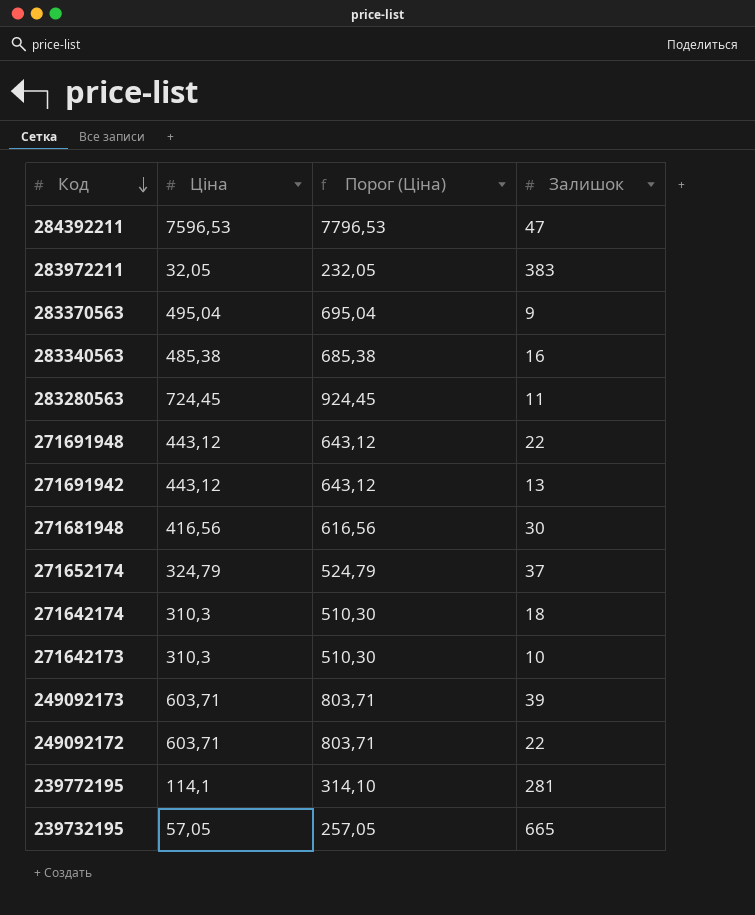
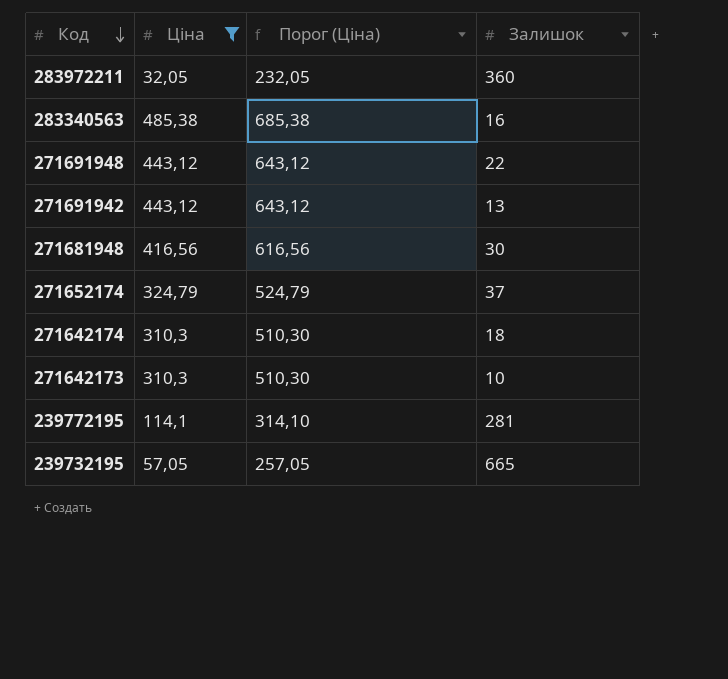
filter: none -> Ціна <= 485,38
283972211 | Залишок: 383 -> 360

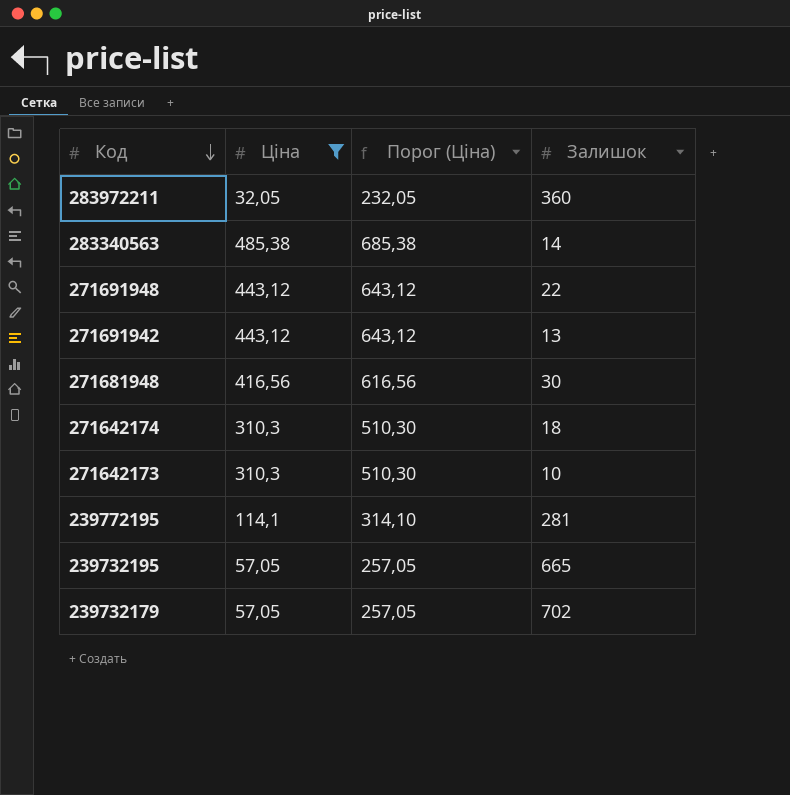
row 271652174: 324,79 | 524,79 | 37 -> none
283340563 | Залишок: 16 -> 14
row 239732179: none -> 57,05 | 257,05 | 702

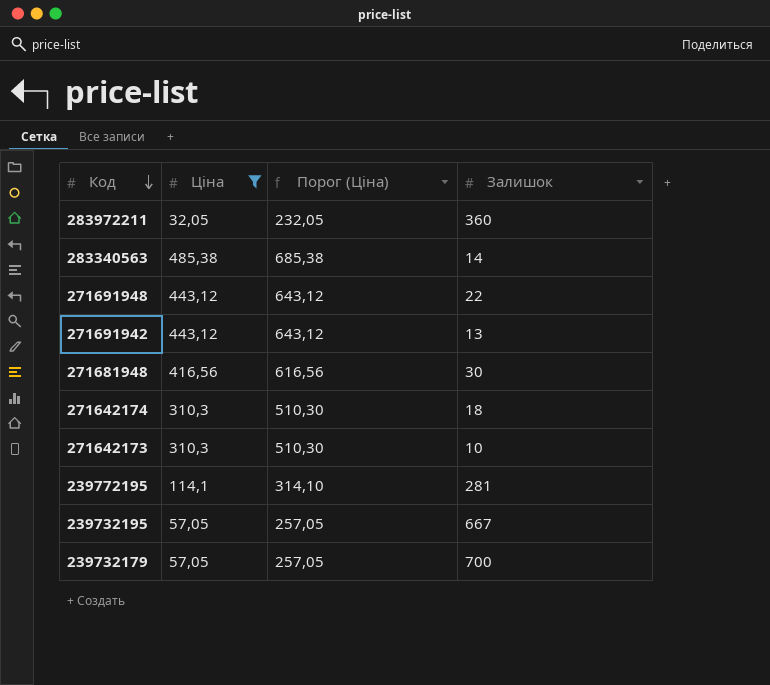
239732195 | Залишок: 665 -> 667
239732179 | Залишок: 702 -> 700

